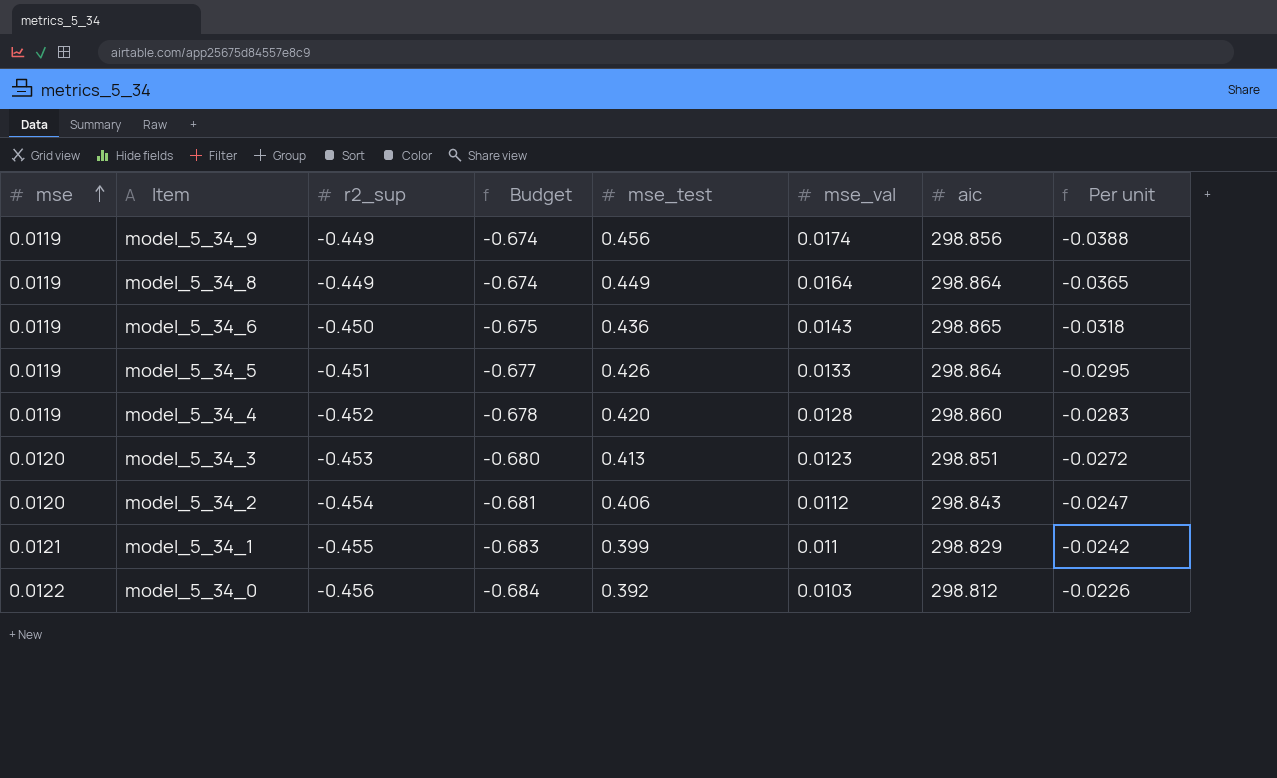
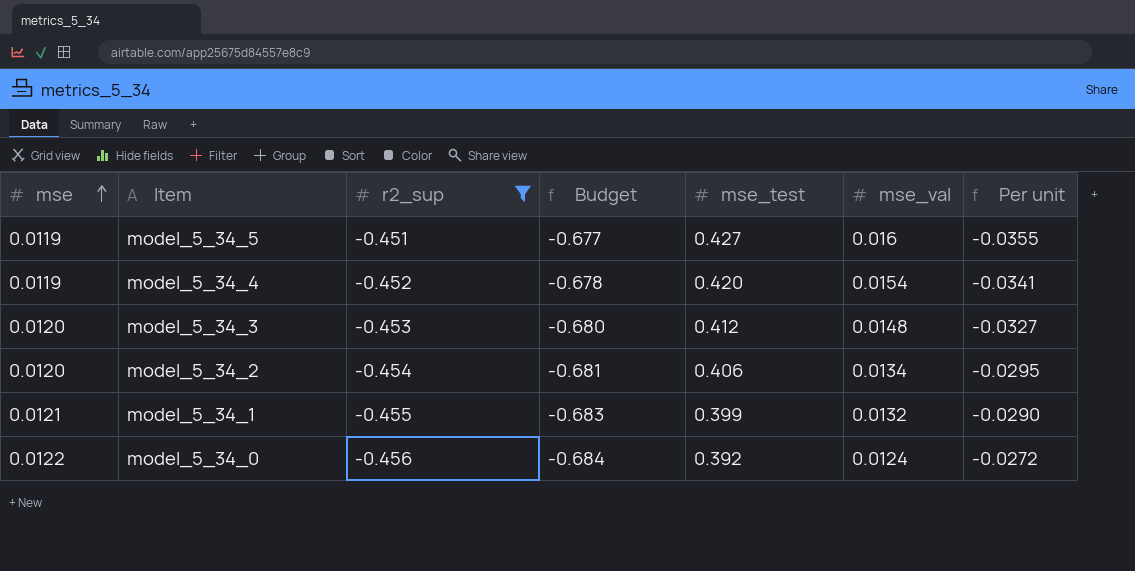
filter: none -> r2_sup <= -0.451
column aic | position: 7 -> none
model_5_34_5 | mse_test: 0.426 -> 0.427
model_5_34_5 | mse_val: 0.0133 -> 0.016
model_5_34_5 | Per unit: -0.0295 -> -0.0355
model_5_34_4 | mse_val: 0.0128 -> 0.0154
model_5_34_4 | Per unit: -0.0283 -> -0.0341
model_5_34_3 | mse_test: 0.413 -> 0.412
model_5_34_3 | mse_val: 0.0123 -> 0.0148
model_5_34_3 | Per unit: -0.0272 -> -0.0327
model_5_34_2 | mse_val: 0.0112 -> 0.0134
model_5_34_2 | Per unit: -0.0247 -> -0.0295
model_5_34_1 | mse_val: 0.011 -> 0.0132
model_5_34_1 | Per unit: -0.0242 -> -0.0290
model_5_34_0 | mse_val: 0.0103 -> 0.0124
model_5_34_0 | Per unit: -0.0226 -> -0.0272

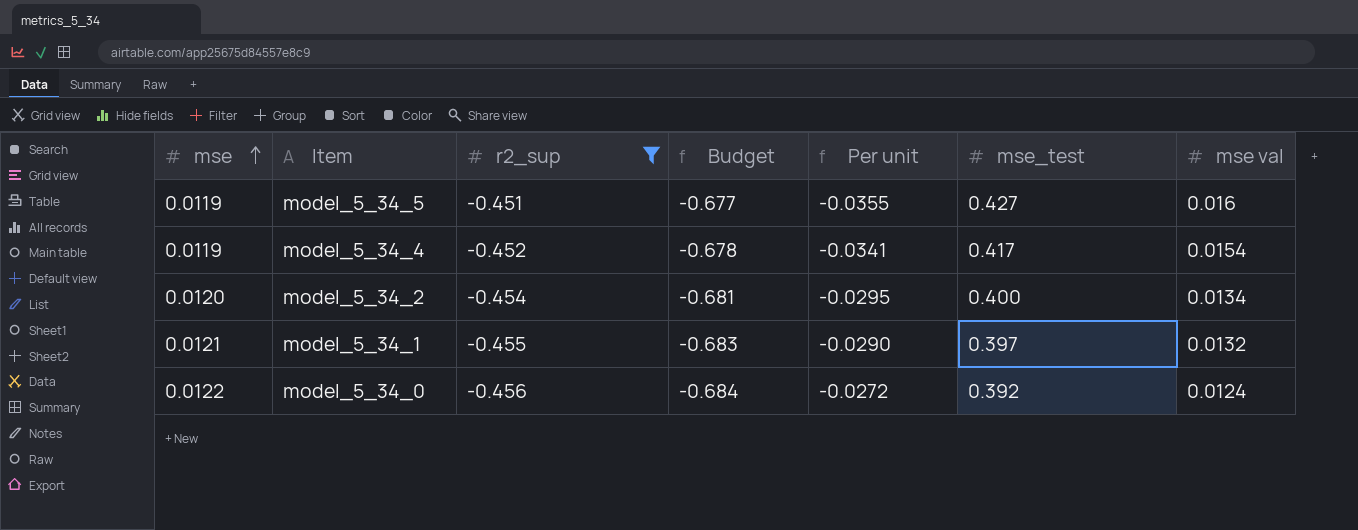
column Per unit | position: 7 -> 5
column name: mse_val -> mse val
row model_5_34_3: 0.0120 | -0.453 | -0.680 | 0.412 | 0.0148 | -0.0327 -> none
model_5_34_4 | mse_test: 0.420 -> 0.417
model_5_34_2 | mse_test: 0.406 -> 0.400
model_5_34_1 | mse_test: 0.399 -> 0.397

